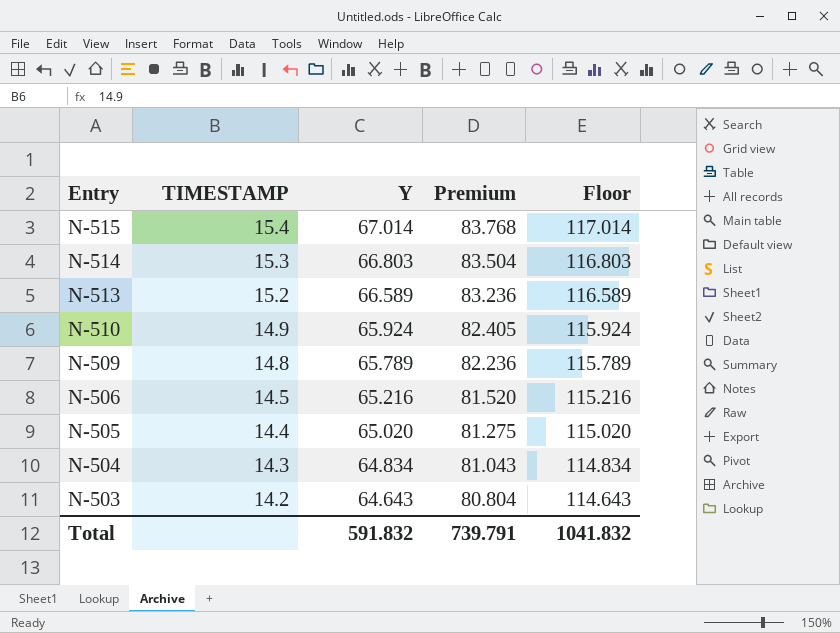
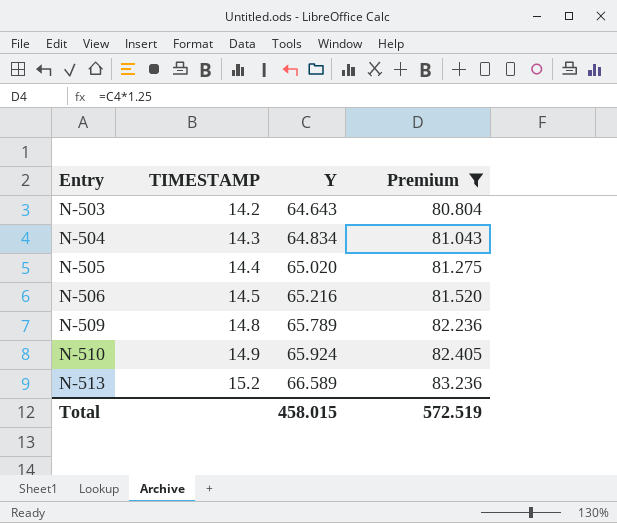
filter: none -> Premium <= 83.236
row order: Entry descending -> Entry ascending
column Floor | formula: [Y] + 50 -> none
Total | Y: 591.832 -> 458.015
Total | Premium: 739.791 -> 572.519

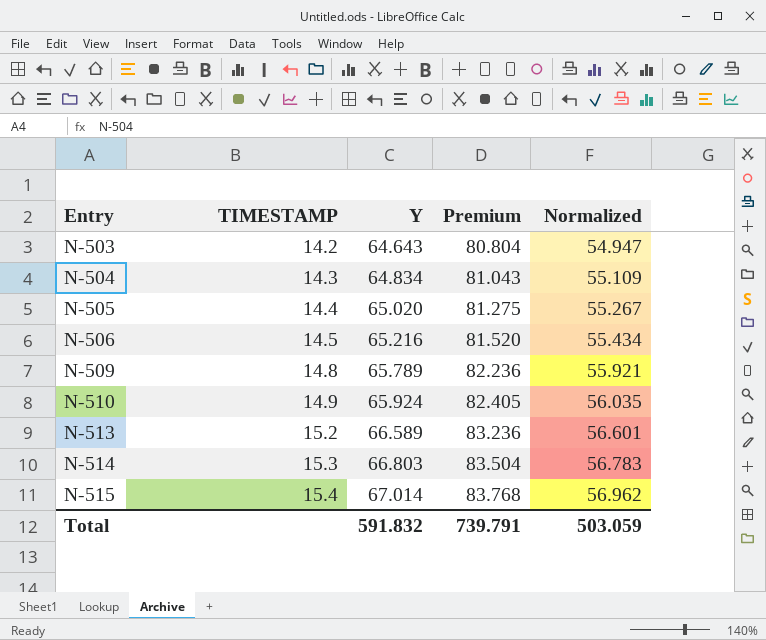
filter: Premium <= 83.236 -> none
column Normalized | formula: none -> [Y] * 0.85
Total | Y: 458.015 -> 591.832
Total | Premium: 572.519 -> 739.791

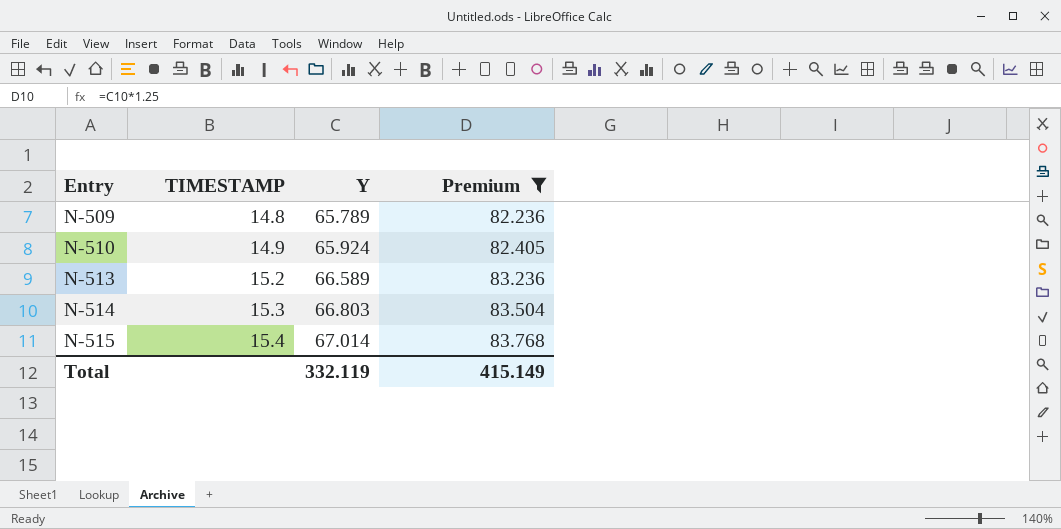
filter: none -> Premium >= 82.236
column Normalized | formula: [Y] * 0.85 -> none
Total | Y: 591.832 -> 332.119
Total | Premium: 739.791 -> 415.149

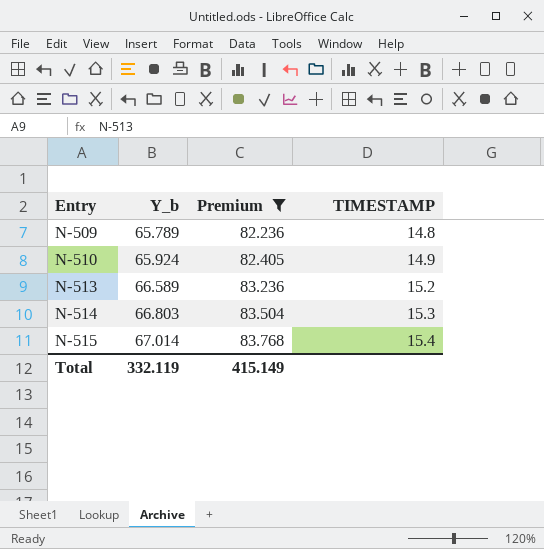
column name: Y -> Y_b
column TIMESTAMP | position: 2 -> 4

